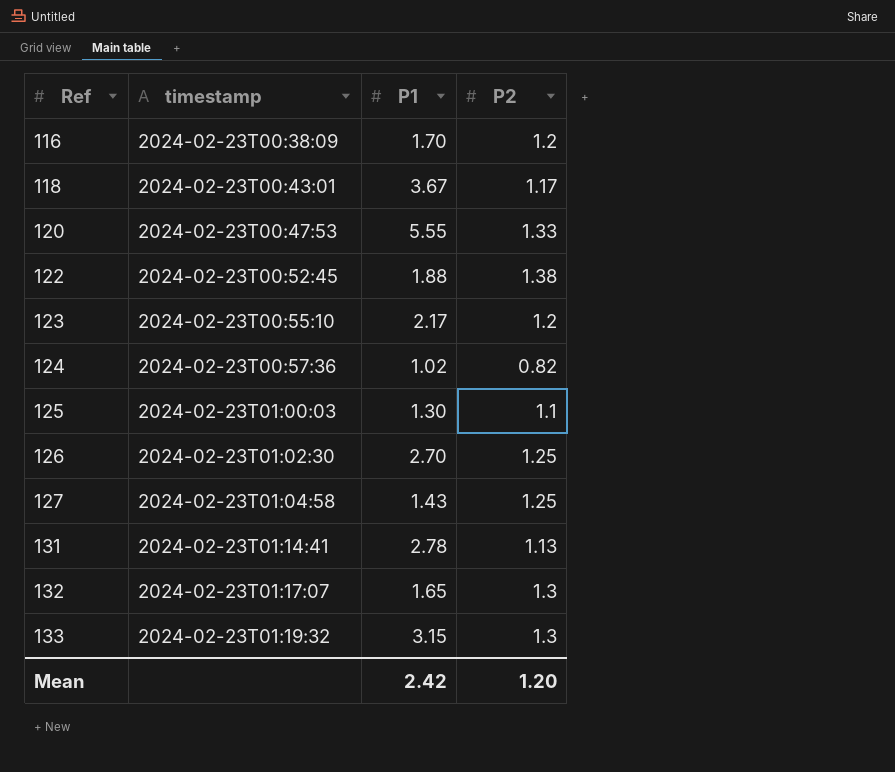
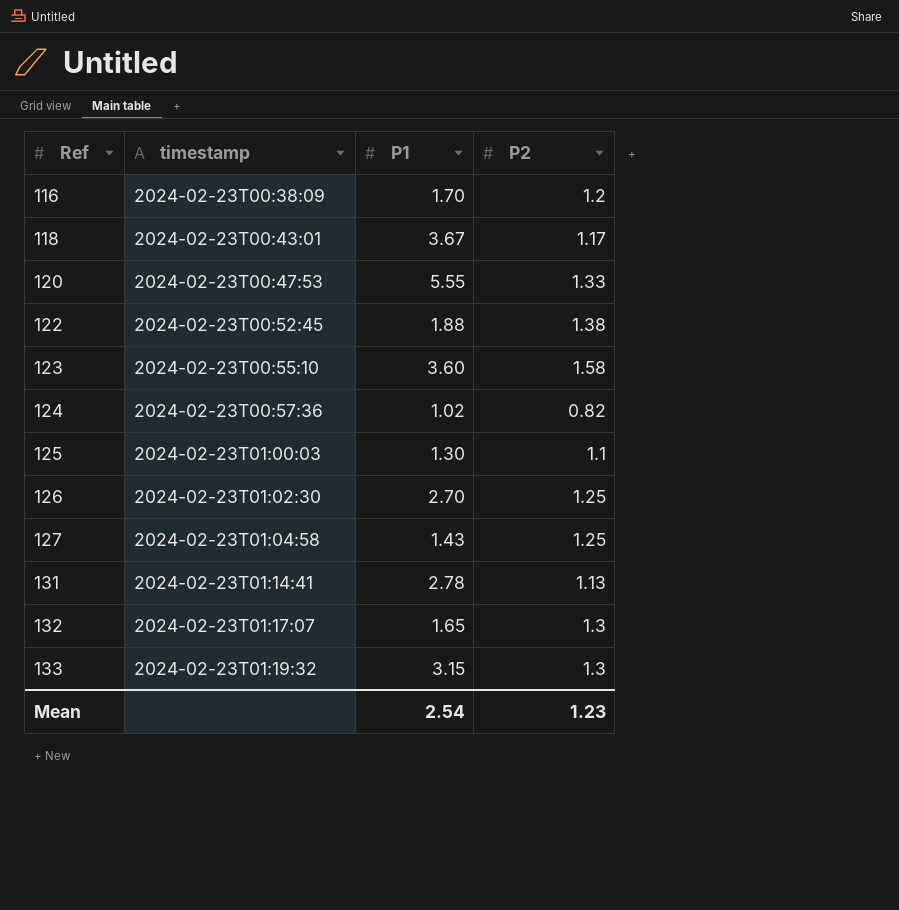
123 | P1: 2.17 -> 3.60
123 | P2: 1.2 -> 1.58
Mean | P1: 2.42 -> 2.54
Mean | P2: 1.20 -> 1.23

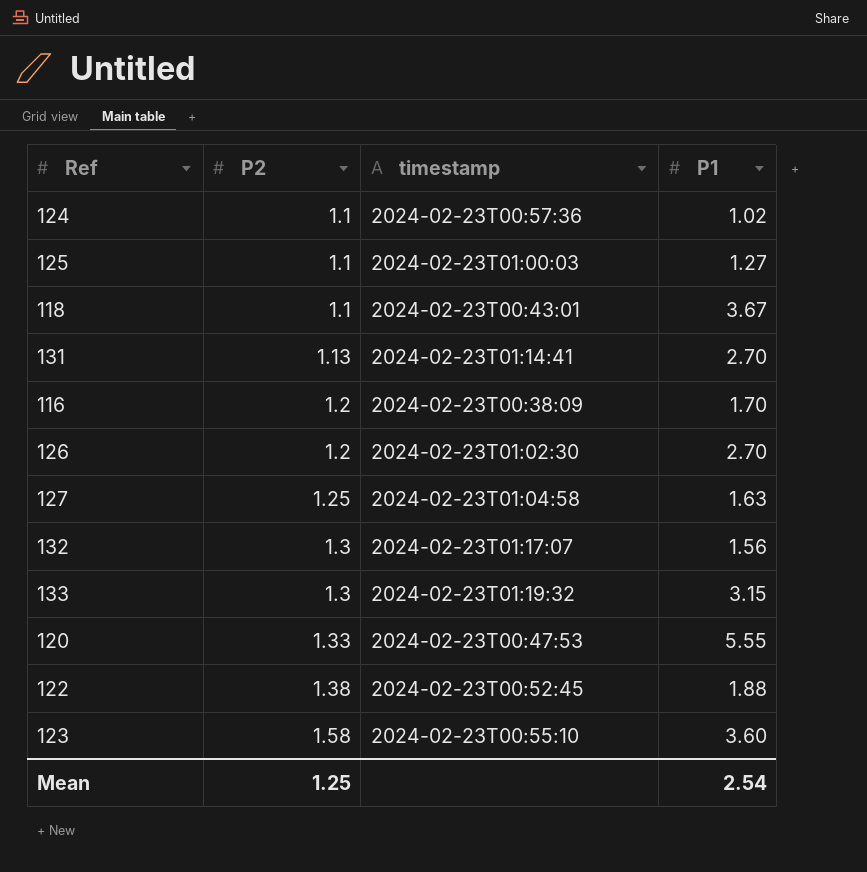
row order: Ref ascending -> P2 ascending
column P2 | position: 4 -> 2
124 | P2: 0.82 -> 1.1
125 | P1: 1.30 -> 1.27
118 | P2: 1.17 -> 1.1
131 | P1: 2.78 -> 2.70
126 | P2: 1.25 -> 1.2
127 | P1: 1.43 -> 1.63
132 | P1: 1.65 -> 1.56
Mean | P2: 1.23 -> 1.25

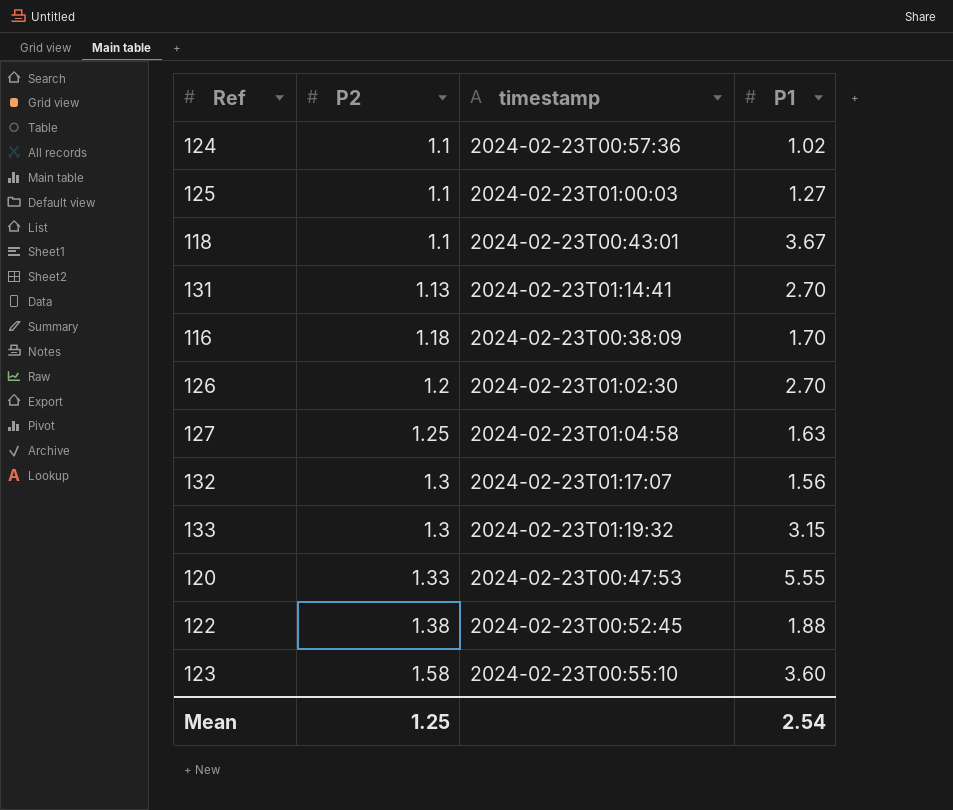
116 | P2: 1.2 -> 1.18

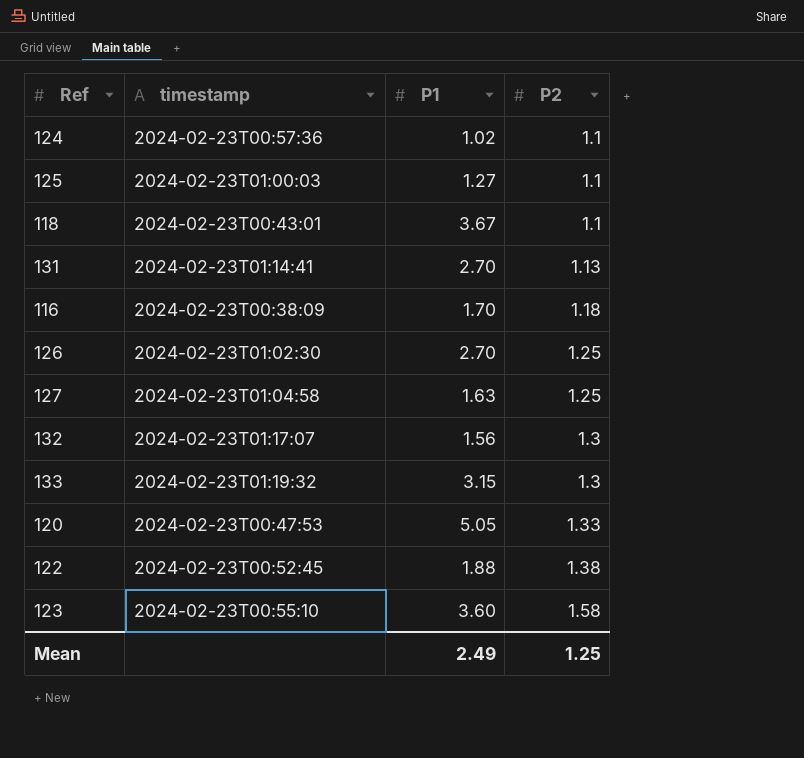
column P2 | position: 2 -> 4
126 | P2: 1.2 -> 1.25
120 | P1: 5.55 -> 5.05
Mean | P1: 2.54 -> 2.49

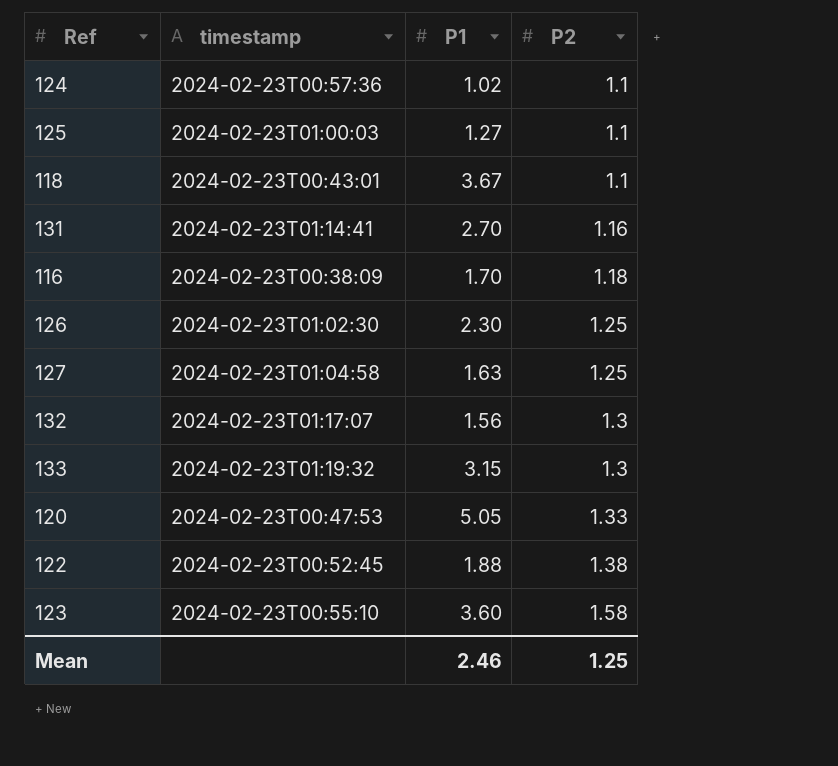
131 | P2: 1.13 -> 1.16
126 | P1: 2.70 -> 2.30
Mean | P1: 2.49 -> 2.46

